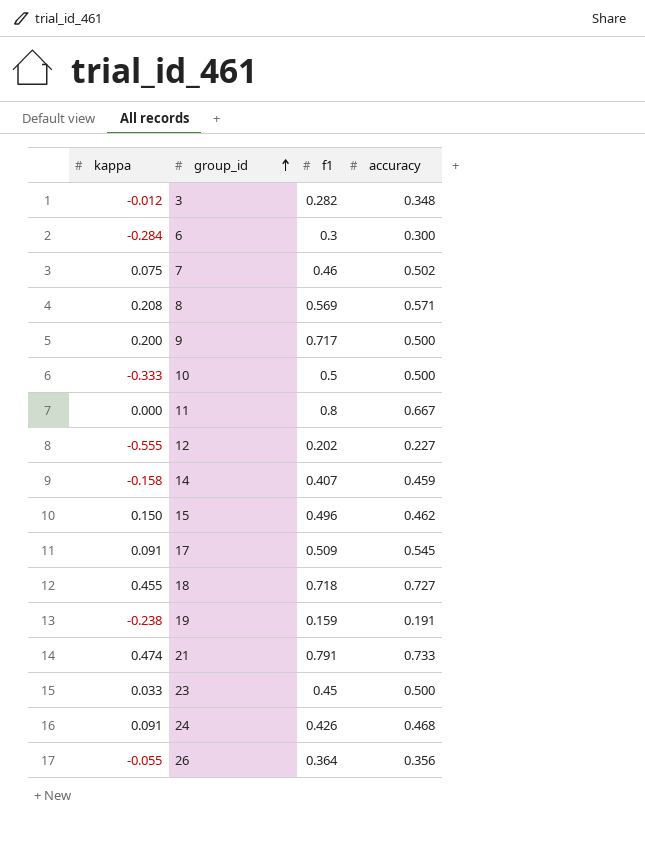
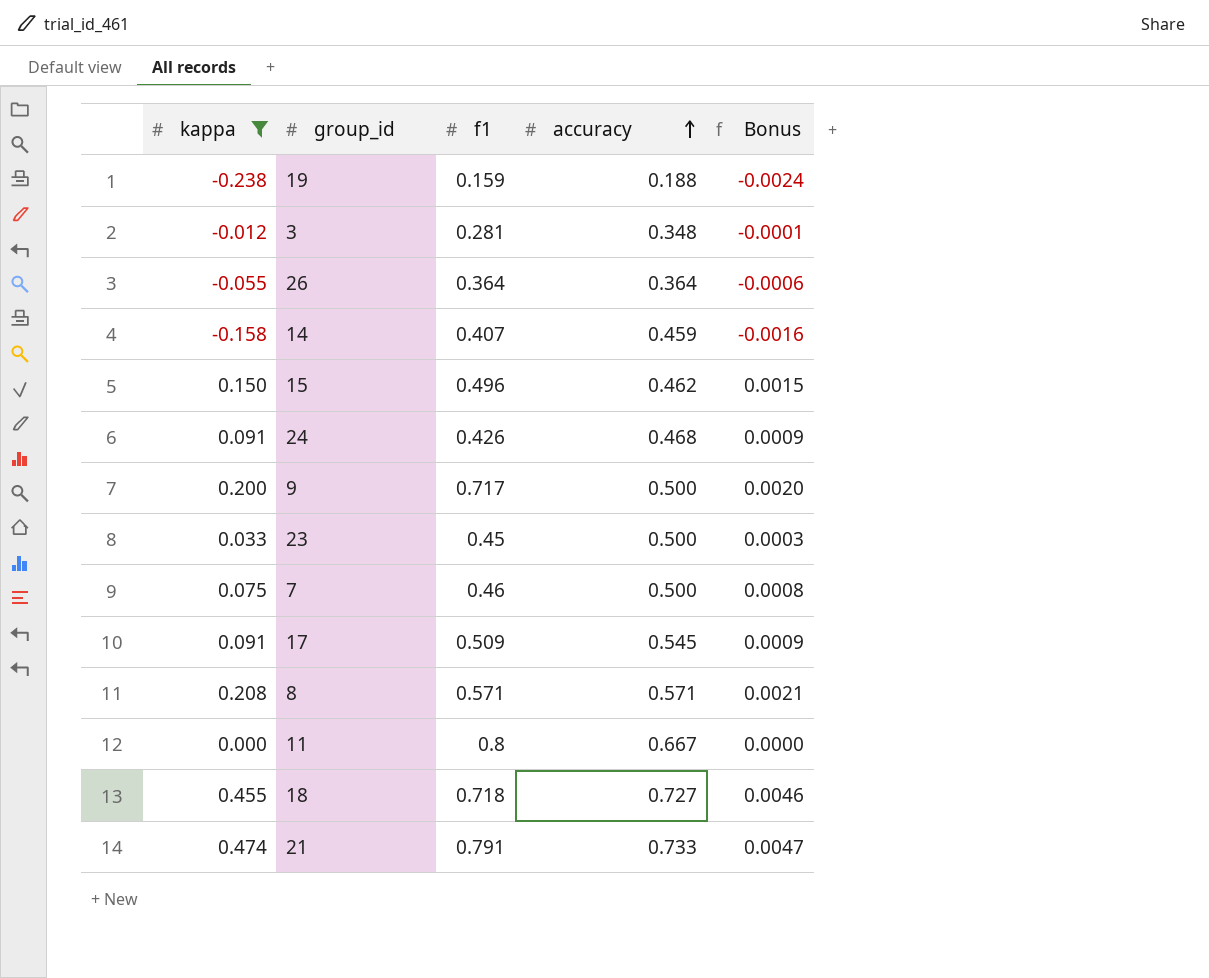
filter: none -> kappa >= -0.238
row order: group_id ascending -> accuracy ascending
column Bonus | formula: none -> [kappa] * 0.01
19 | accuracy: 0.191 -> 0.188
3 | f1: 0.282 -> 0.281
26 | accuracy: 0.356 -> 0.364
7 | accuracy: 0.502 -> 0.500
8 | f1: 0.569 -> 0.571

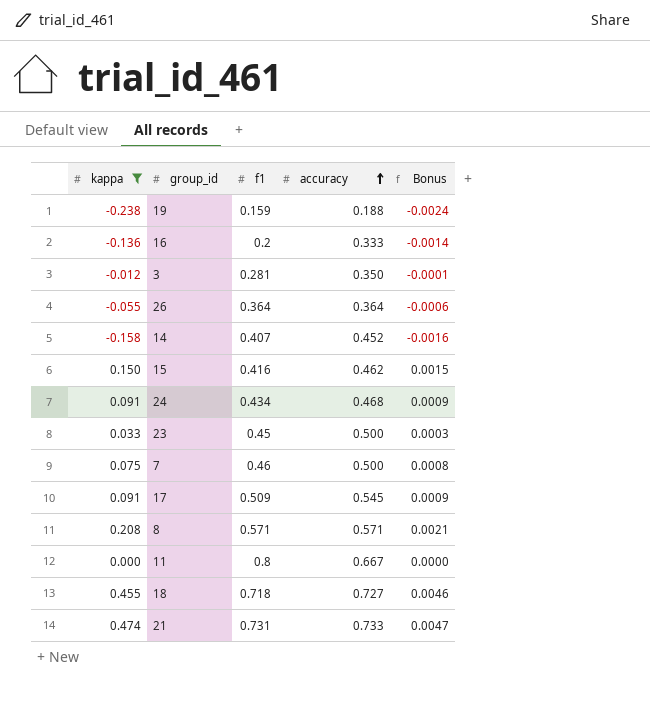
row 9: 0.200 | 0.717 | 0.500 | 0.0020 -> none
row 16: none -> -0.136 | 0.2 | 0.333 | -0.0014
3 | accuracy: 0.348 -> 0.350
14 | accuracy: 0.459 -> 0.452
15 | f1: 0.496 -> 0.416
24 | f1: 0.426 -> 0.434
21 | f1: 0.791 -> 0.731

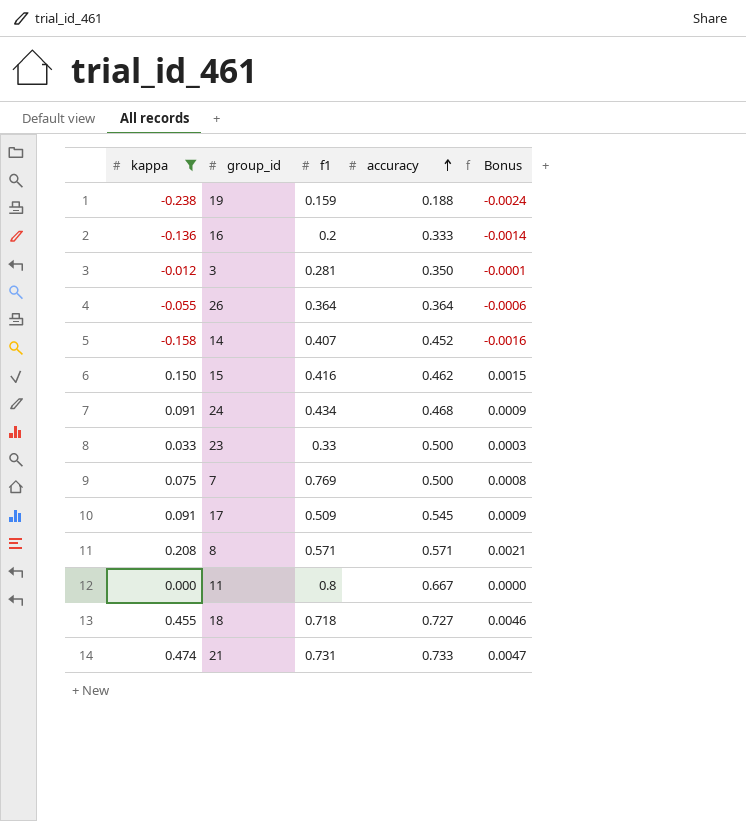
23 | f1: 0.45 -> 0.33
7 | f1: 0.46 -> 0.769

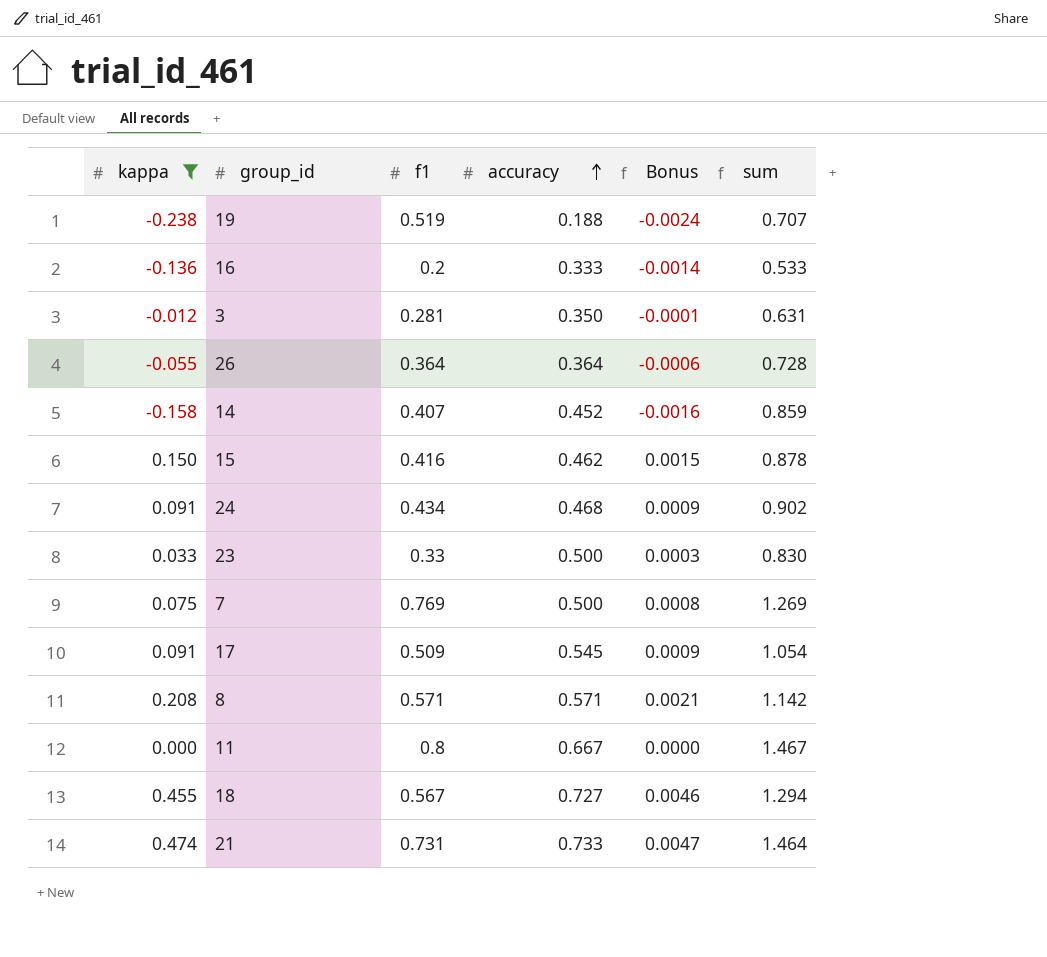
column sum | formula: none -> [f1] + [accuracy]
19 | f1: 0.159 -> 0.519
18 | f1: 0.718 -> 0.567

